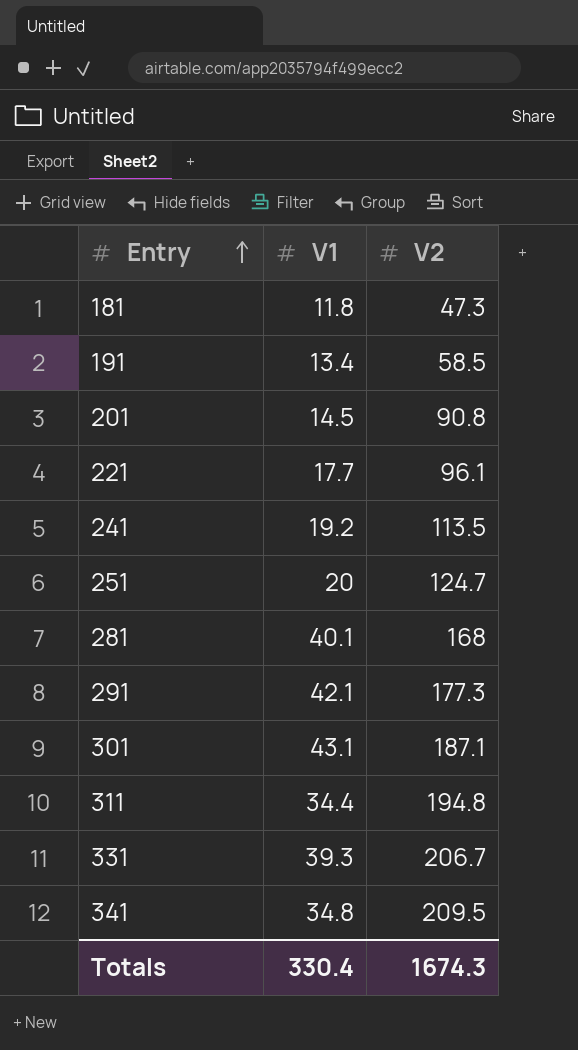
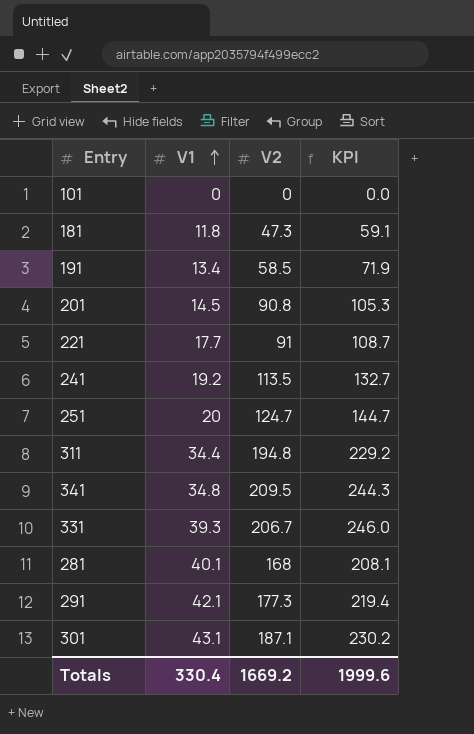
row order: Entry ascending -> V1 ascending
column KPI | formula: none -> [V1] + [V2]
row 101: none -> 0 | 0 | 0.0
221 | V2: 96.1 -> 91
Totals | V2: 1674.3 -> 1669.2

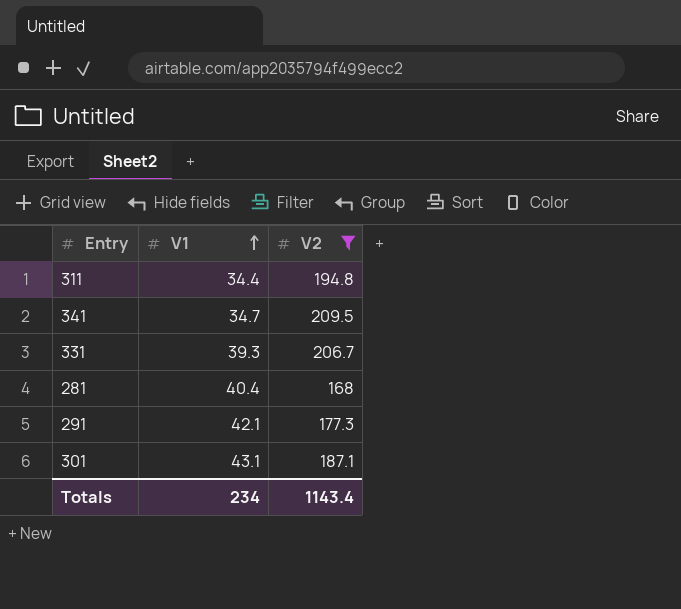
filter: none -> V2 >= 168
column KPI | formula: [V1] + [V2] -> none
341 | V1: 34.8 -> 34.7
281 | V1: 40.1 -> 40.4
Totals | V1: 330.4 -> 234
Totals | V2: 1669.2 -> 1143.4

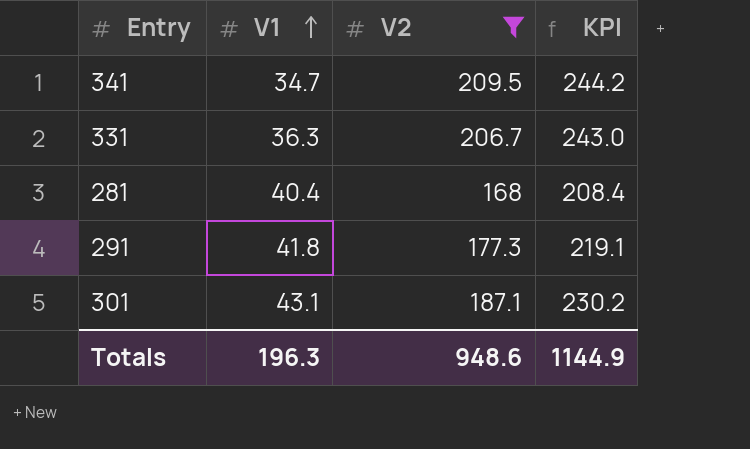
column KPI | formula: none -> [V1] + [V2]
row 311: 34.4 | 194.8 -> none
331 | V1: 39.3 -> 36.3
291 | V1: 42.1 -> 41.8
Totals | V1: 234 -> 196.3
Totals | V2: 1143.4 -> 948.6

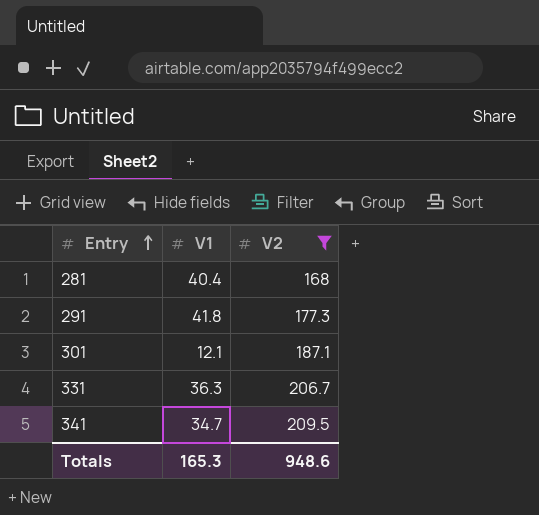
row order: V1 ascending -> Entry ascending
column KPI | formula: [V1] + [V2] -> none
301 | V1: 43.1 -> 12.1
Totals | V1: 196.3 -> 165.3

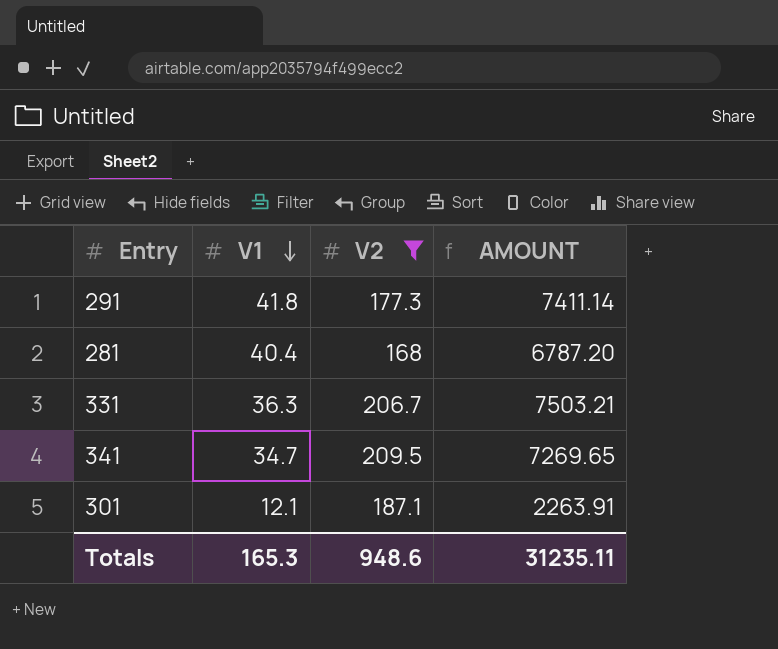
row order: Entry ascending -> V1 descending
column AMOUNT | formula: none -> [V1] * [V2]

